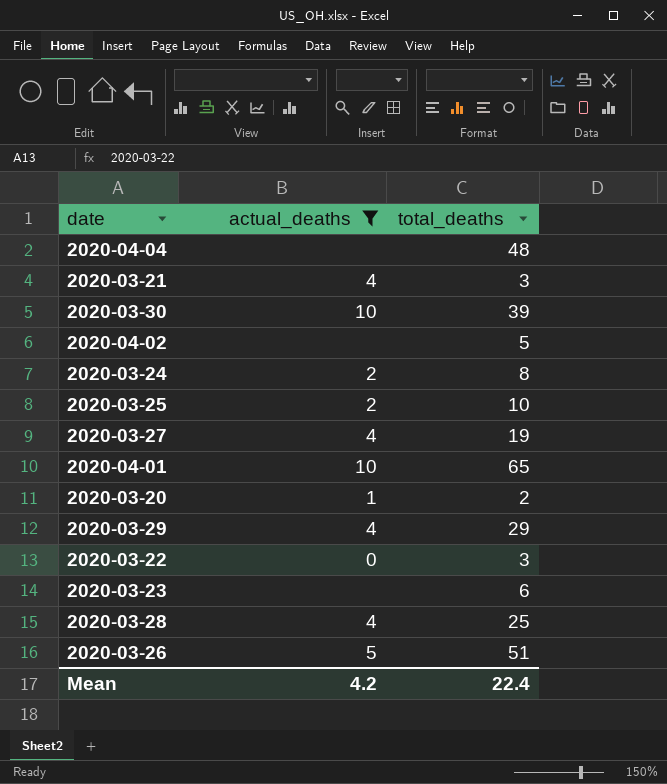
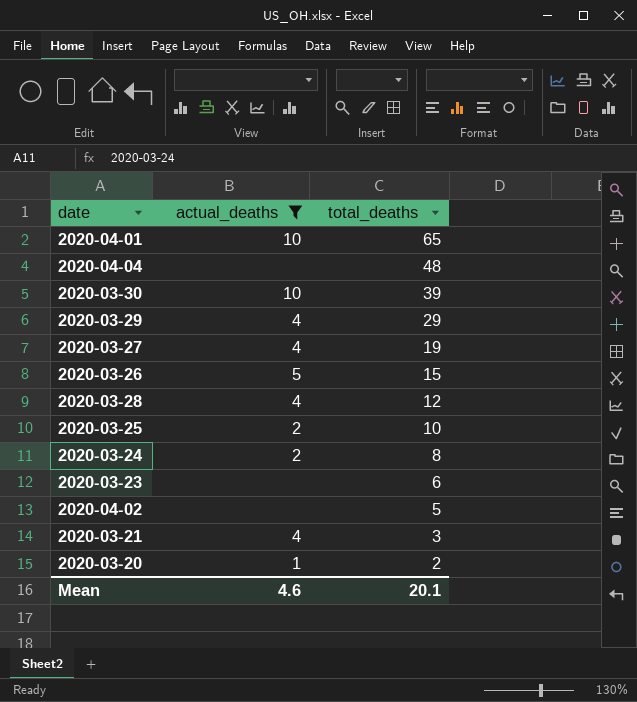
row order: none -> total_deaths descending
row 2020-03-22: 0 | 3 -> none
2020-03-26 | total_deaths: 51 -> 15
2020-03-28 | total_deaths: 25 -> 12
Mean | actual_deaths: 4.2 -> 4.6
Mean | total_deaths: 22.4 -> 20.1

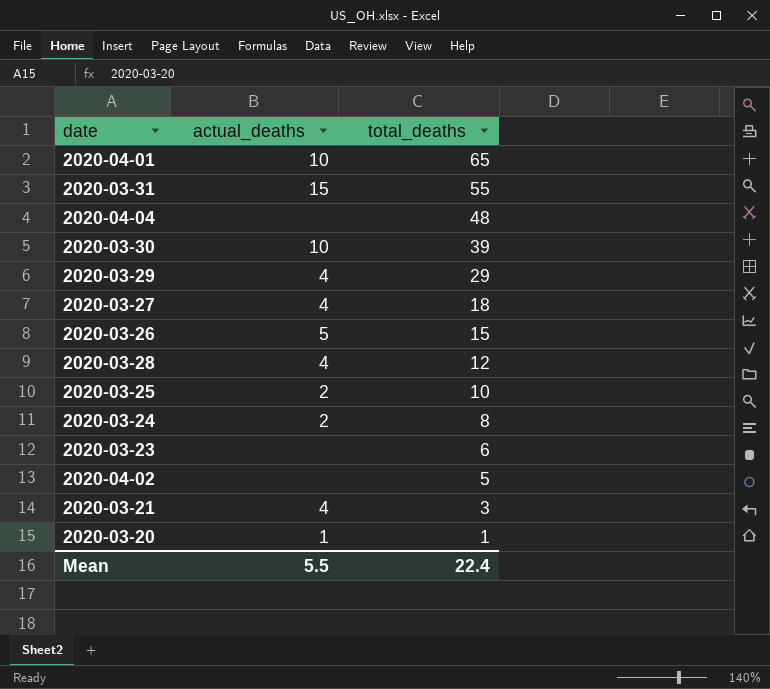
filter: actual_deaths != 15 -> none
2020-03-27 | total_deaths: 19 -> 18
2020-03-20 | total_deaths: 2 -> 1
Mean | actual_deaths: 4.6 -> 5.5
Mean | total_deaths: 20.1 -> 22.4

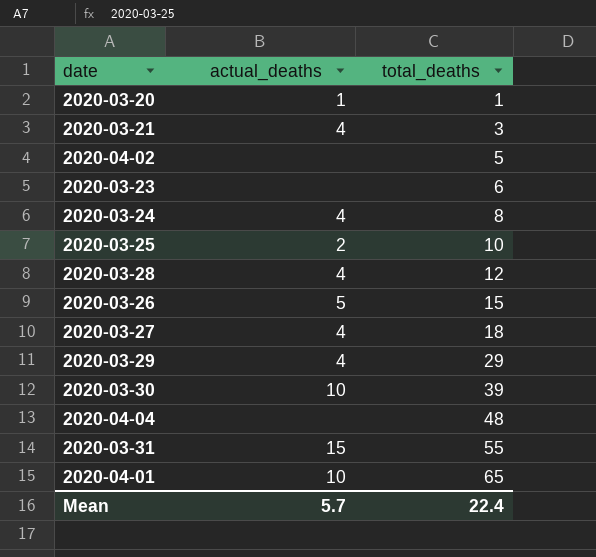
row order: total_deaths descending -> total_deaths ascending
2020-03-24 | actual_deaths: 2 -> 4
Mean | actual_deaths: 5.5 -> 5.7

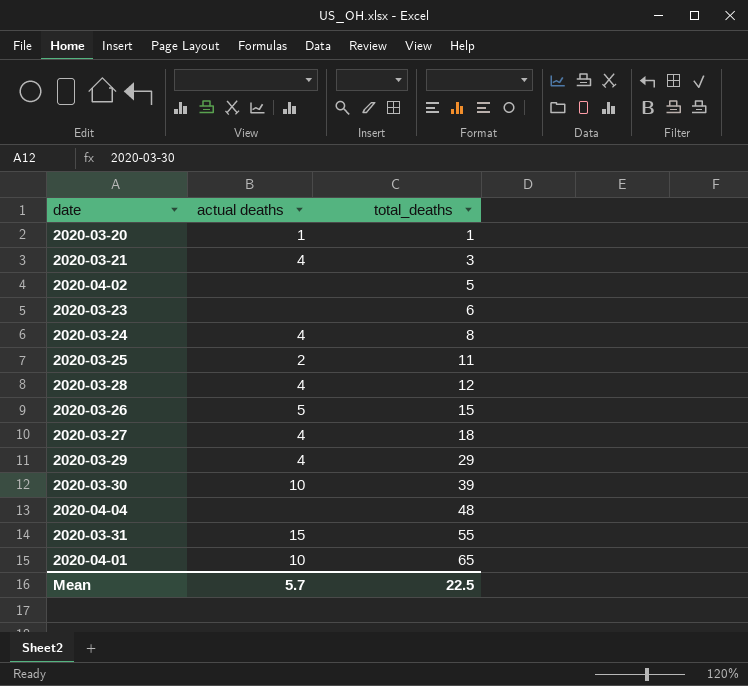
column name: actual_deaths -> actual deaths
2020-03-25 | total_deaths: 10 -> 11
Mean | total_deaths: 22.4 -> 22.5

